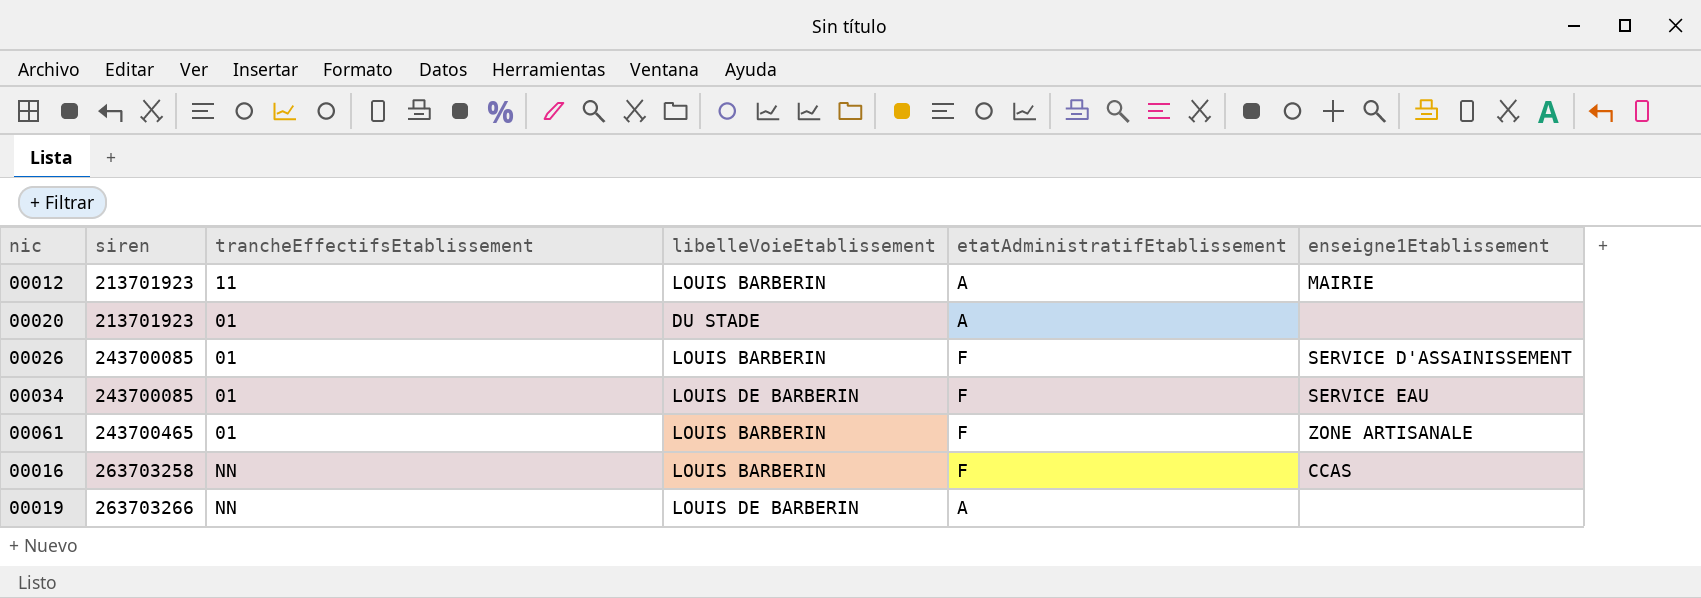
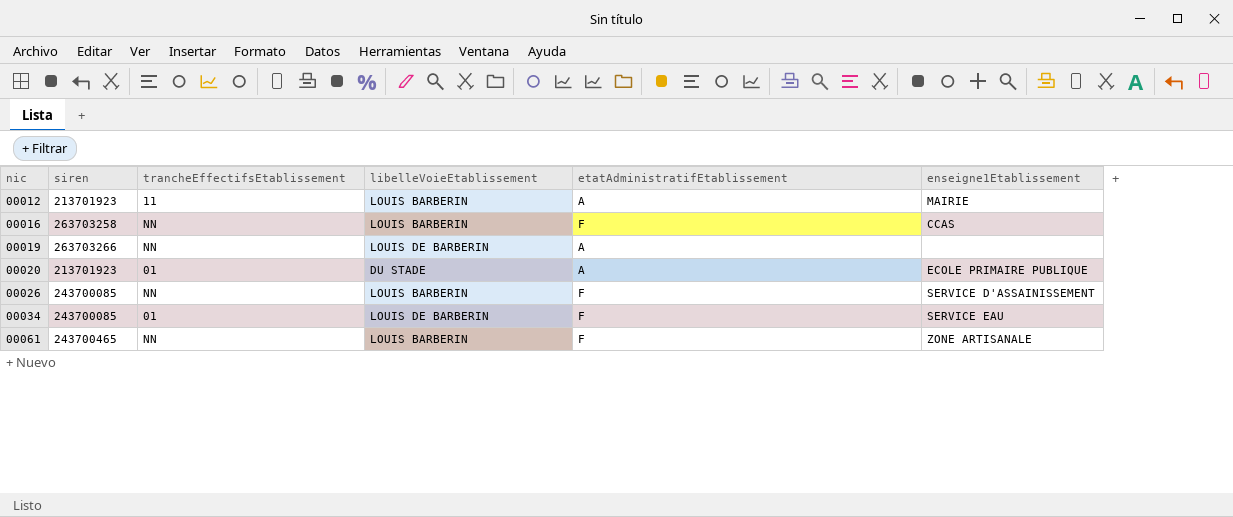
row order: siren ascending -> nic ascending
00020 | enseigne1Etablissement: none -> ECOLE PRIMAIRE PUBLIQUE
00026 | trancheEffectifsEtablissement: 01 -> NN
00061 | trancheEffectifsEtablissement: 01 -> NN

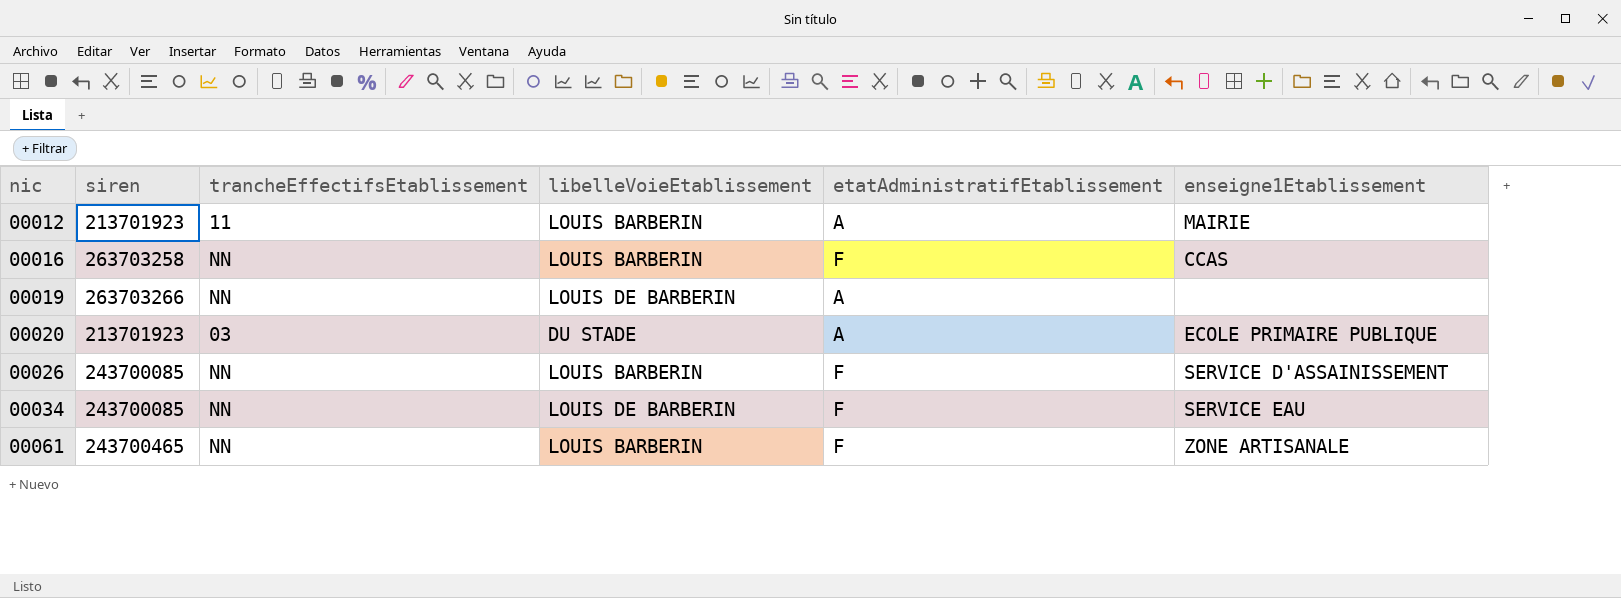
00020 | trancheEffectifsEtablissement: 01 -> 03
00034 | trancheEffectifsEtablissement: 01 -> NN

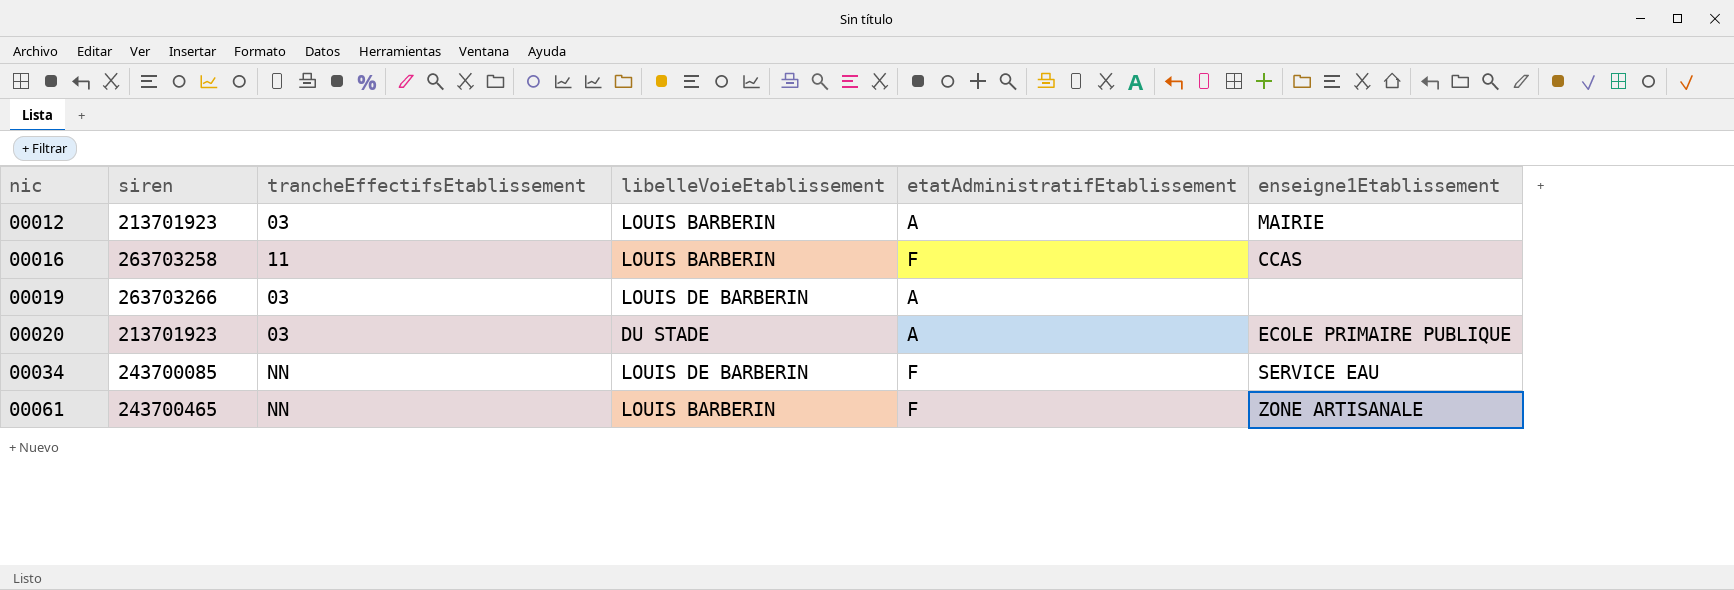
row 00026: 243700085 | NN | LOUIS BARBERIN | F | SERVICE D'ASSAINISSEMENT -> none
00012 | trancheEffectifsEtablissement: 11 -> 03
00016 | trancheEffectifsEtablissement: NN -> 11
00019 | trancheEffectifsEtablissement: NN -> 03

